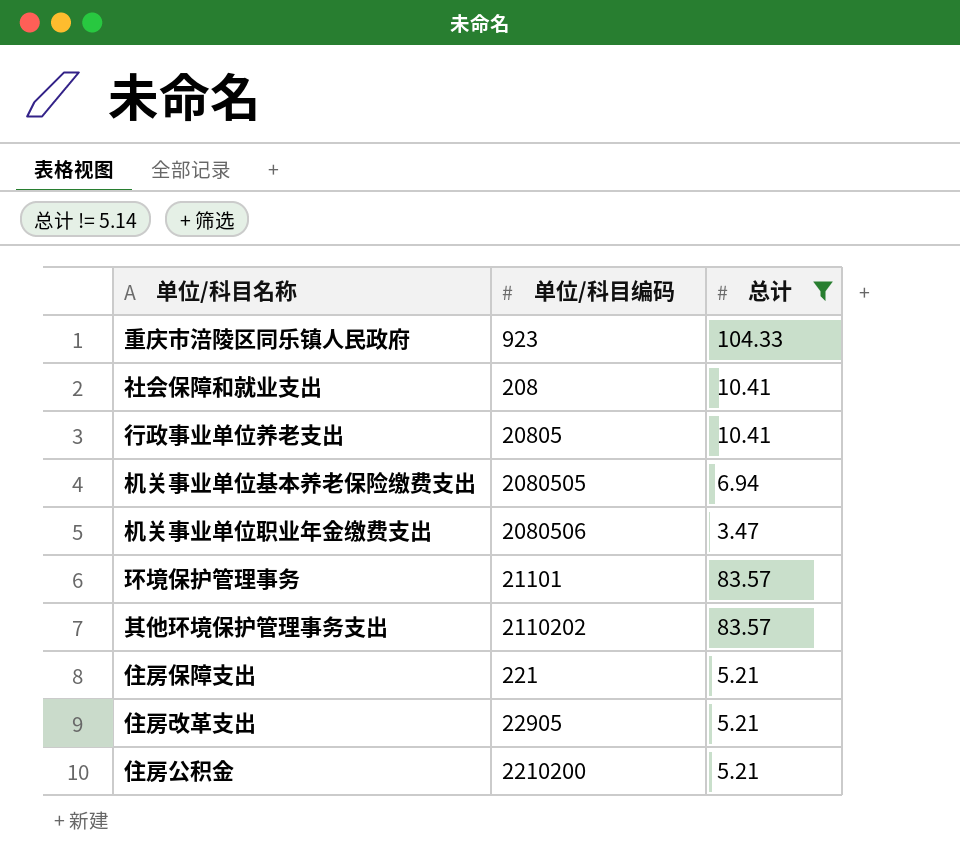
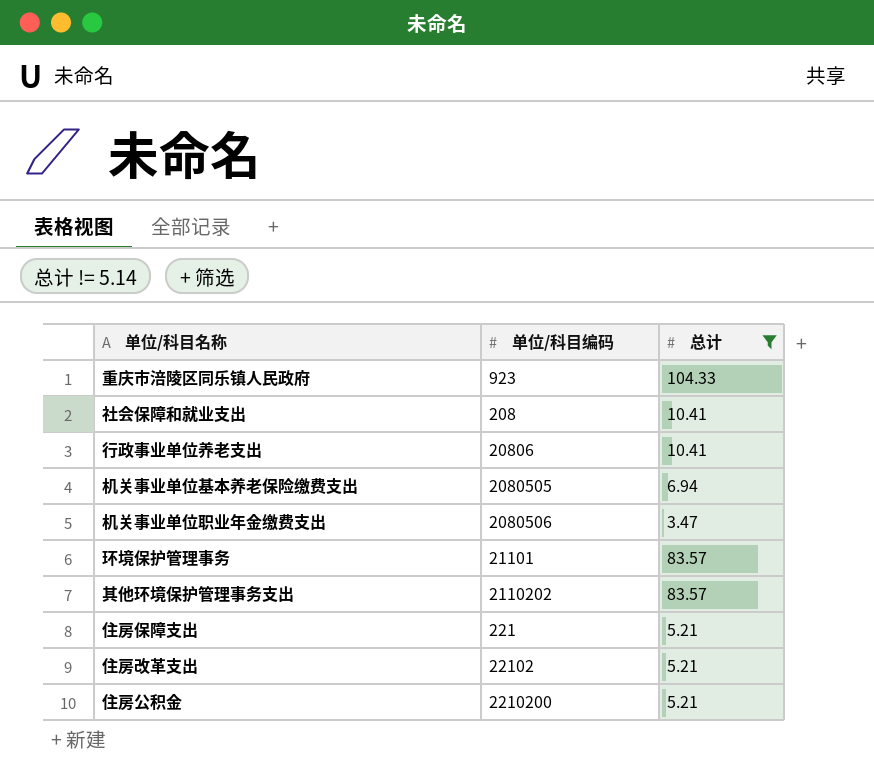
行政事业单位养老支出 | 单位/科目编码: 20805 -> 20806
住房改革支出 | 单位/科目编码: 22905 -> 22102

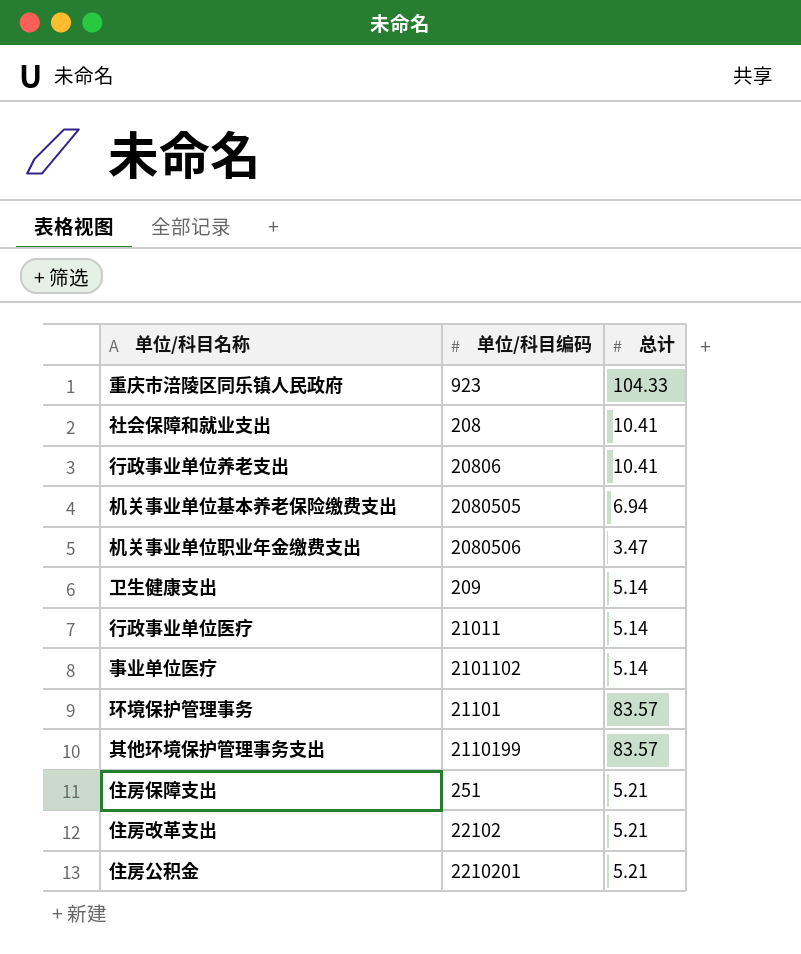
filter: 总计 != 5.14 -> none
其他环境保护管理事务支出 | 单位/科目编码: 2110202 -> 2110199
住房保障支出 | 单位/科目编码: 221 -> 251
住房公积金 | 单位/科目编码: 2210200 -> 2210201

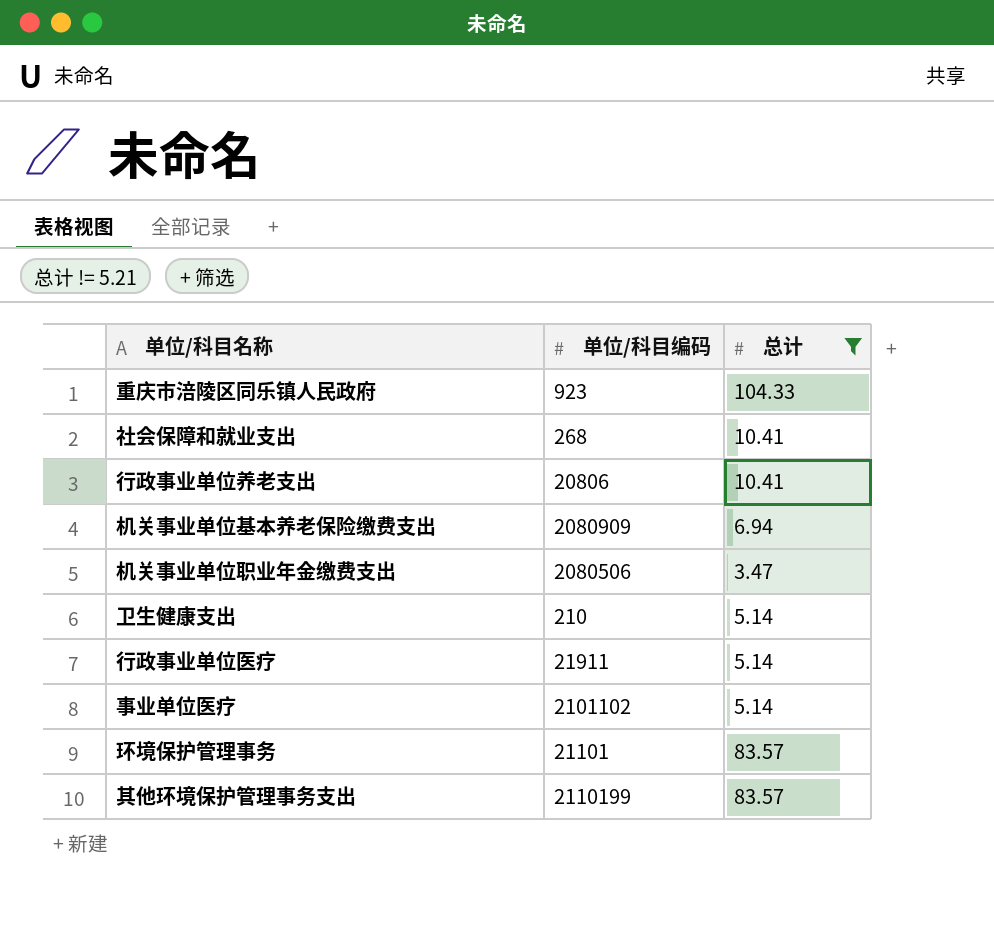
filter: none -> 总计 != 5.21
社会保障和就业支出 | 单位/科目编码: 208 -> 268
机关事业单位基本养老保险缴费支出 | 单位/科目编码: 2080505 -> 2080909
卫生健康支出 | 单位/科目编码: 209 -> 210
行政事业单位医疗 | 单位/科目编码: 21011 -> 21911

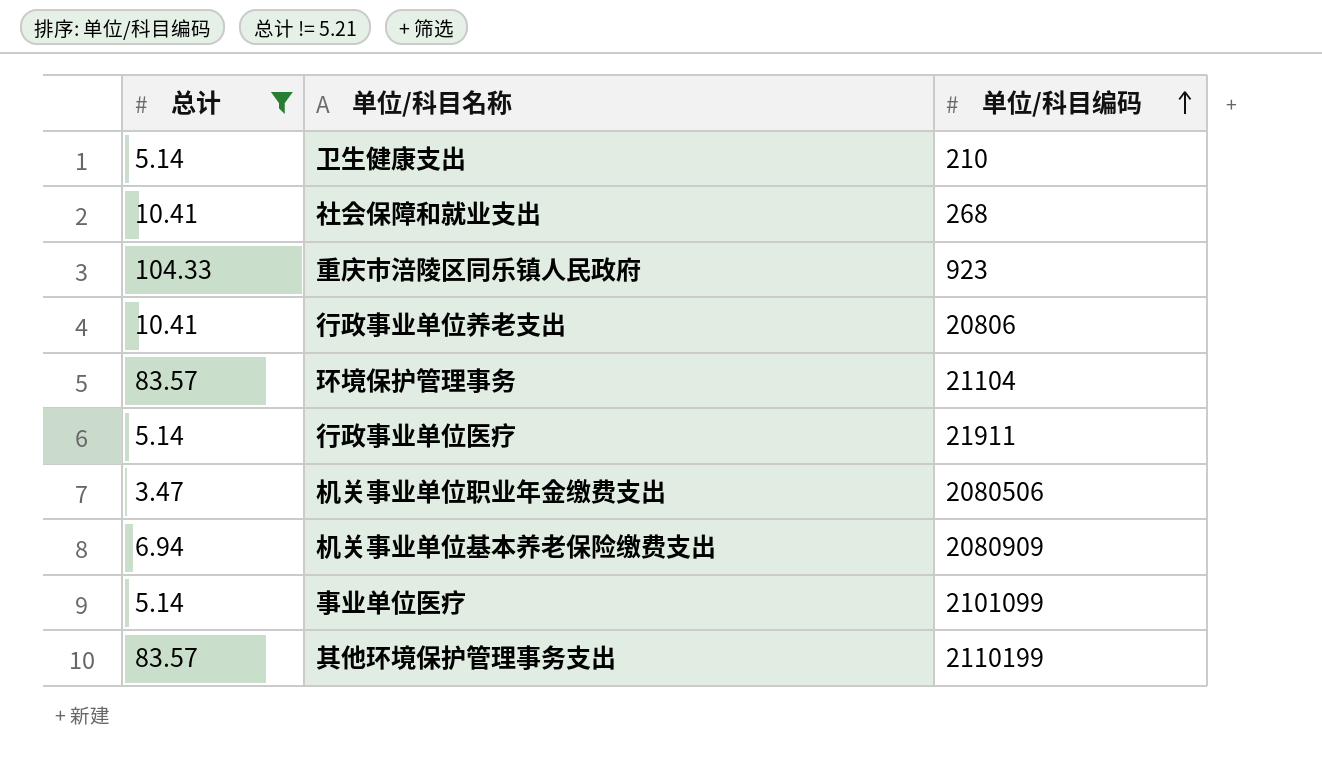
row order: none -> 单位/科目编码 ascending
column 总计 | position: 3 -> 1
环境保护管理事务 | 单位/科目编码: 21101 -> 21104
事业单位医疗 | 单位/科目编码: 2101102 -> 2101099

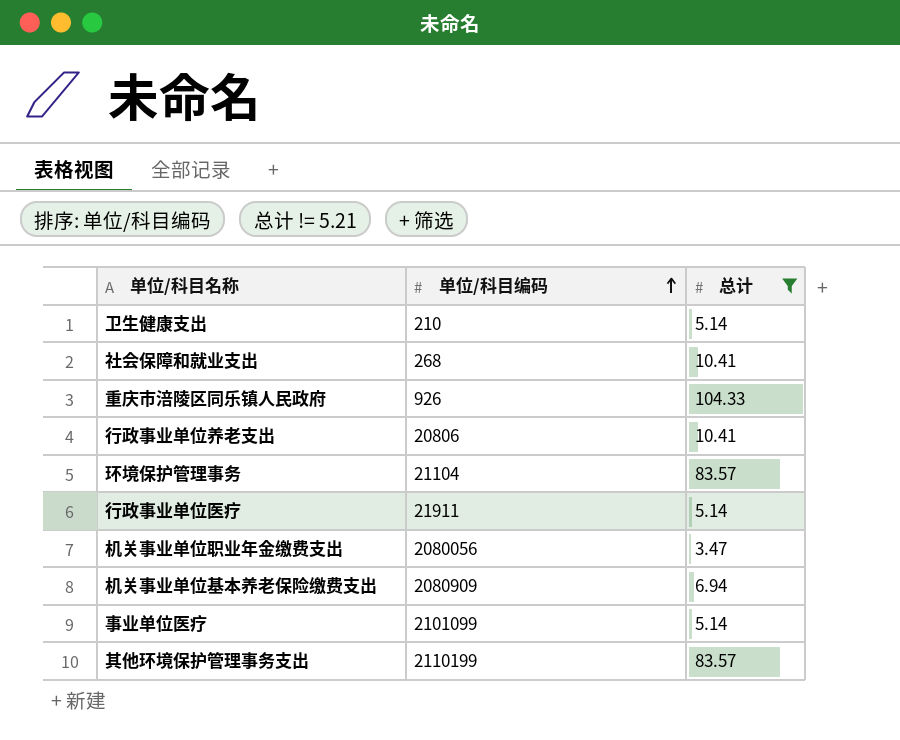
column 总计 | position: 1 -> 3
重庆市涪陵区同乐镇人民政府 | 单位/科目编码: 923 -> 926
机关事业单位职业年金缴费支出 | 单位/科目编码: 2080506 -> 2080056

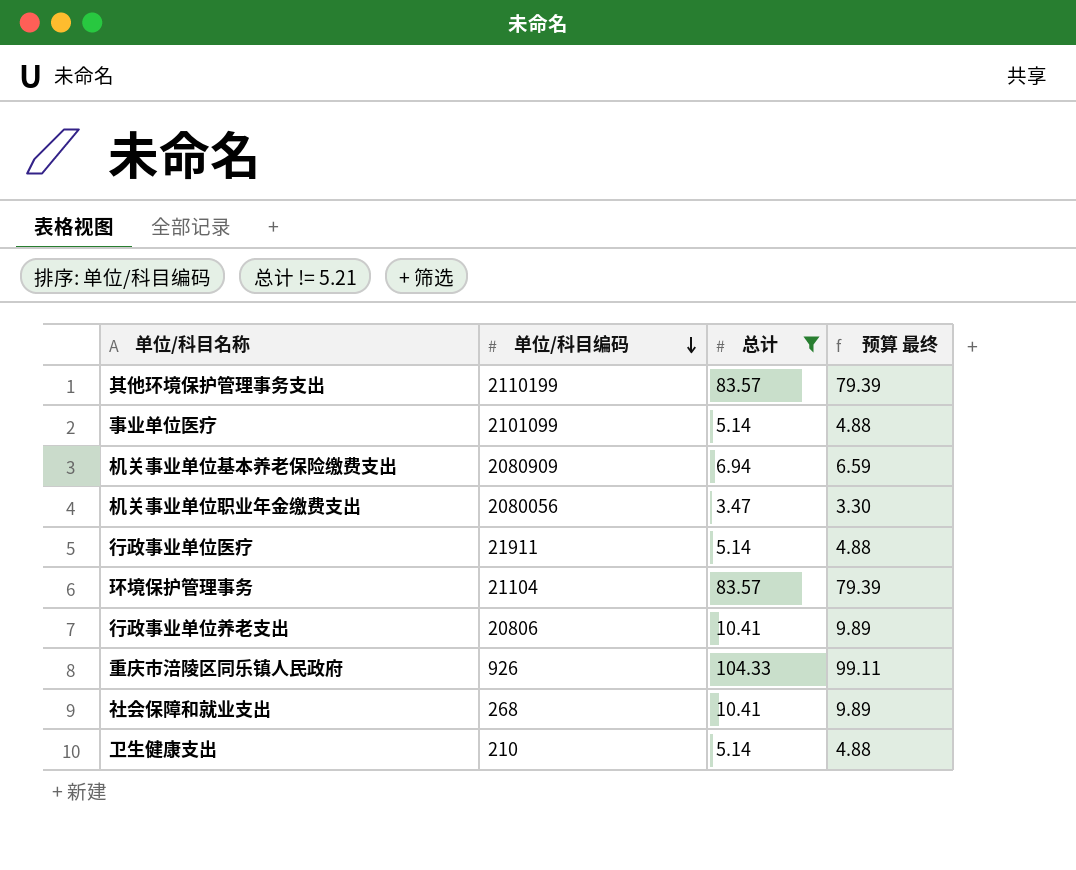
row order: 单位/科目编码 ascending -> 单位/科目编码 descending
column 预算 最终 | formula: none -> [总计] * 0.95

